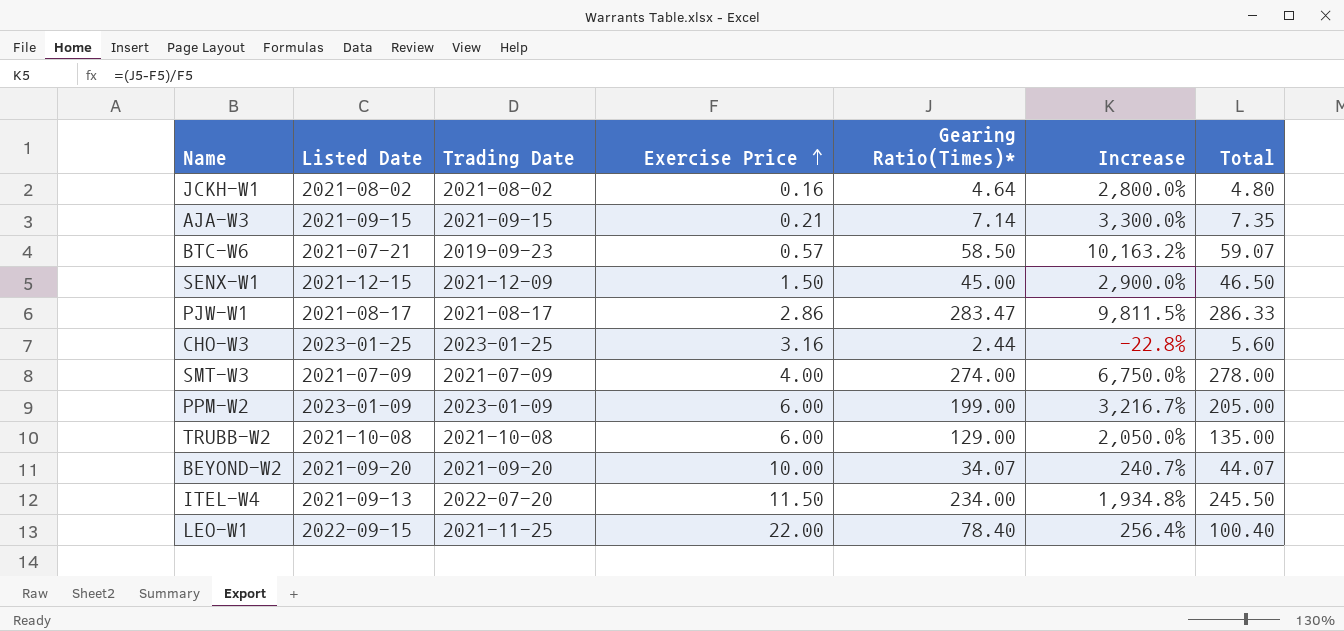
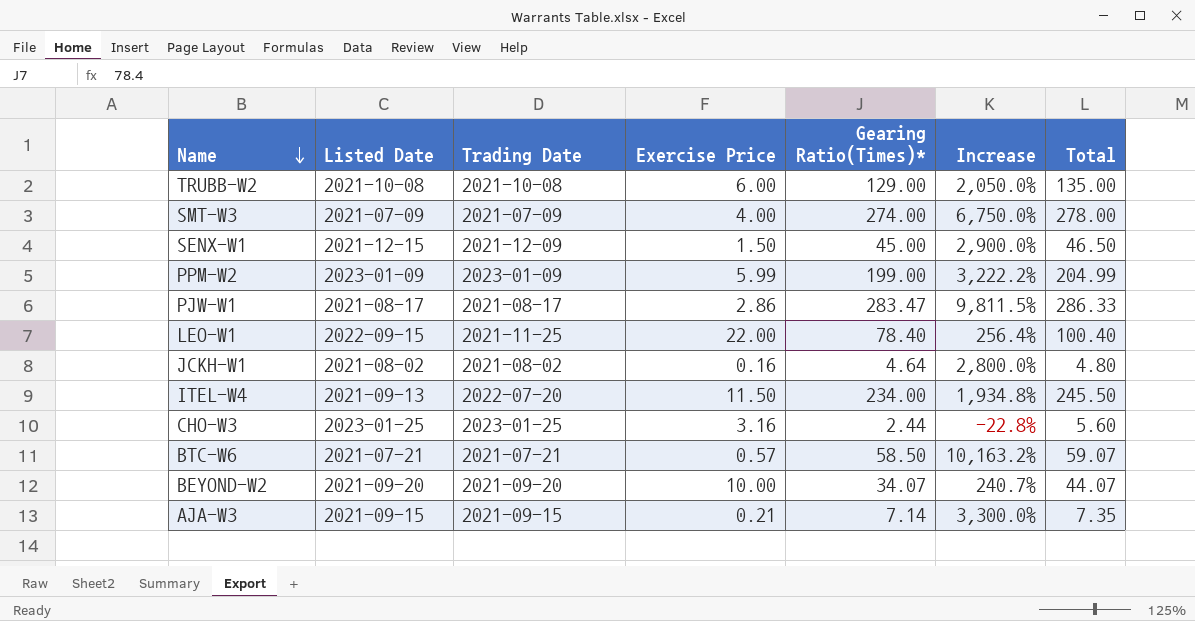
row order: Exercise Price ascending -> Name descending
PPM-W2 | Exercise Price: 6.00 -> 5.99
PPM-W2 | Increase: 3,216.7% -> 3,222.2%
PPM-W2 | Total: 205.00 -> 204.99
BTC-W6 | Trading Date: 2019-09-23 -> 2021-07-21

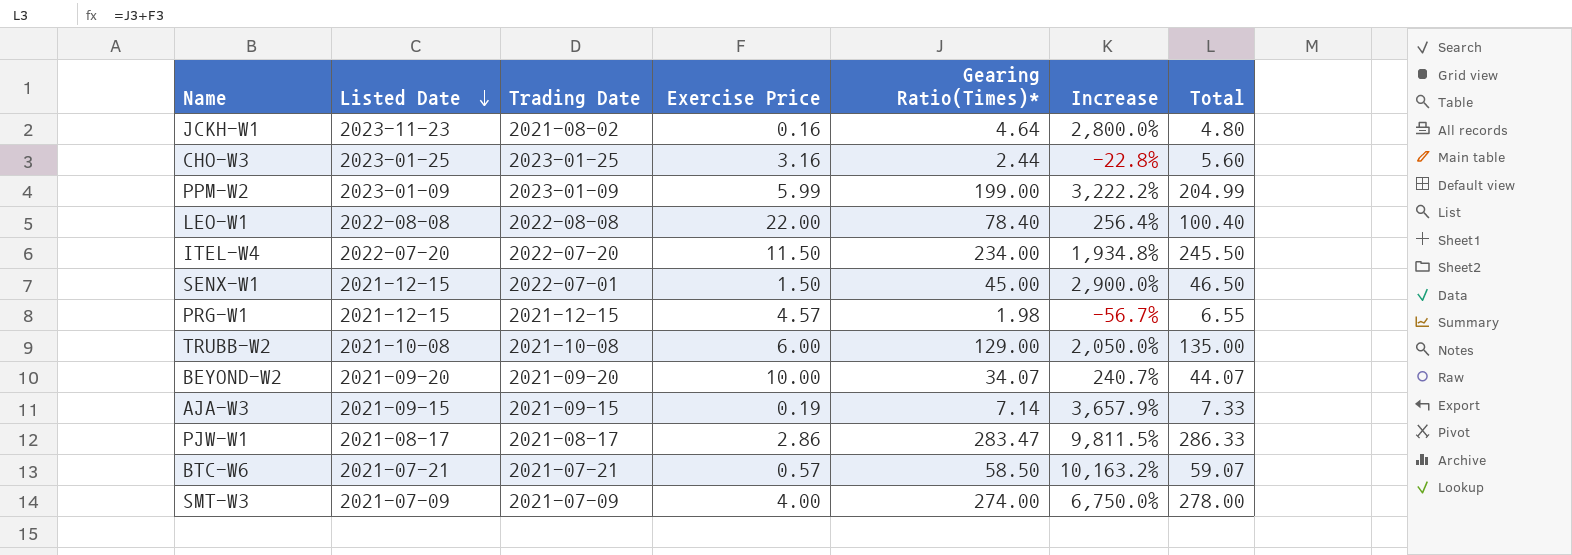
row order: Name descending -> Listed Date descending
JCKH-W1 | Listed Date: 2021-08-02 -> 2023-11-23
LEO-W1 | Listed Date: 2022-09-15 -> 2022-08-08
LEO-W1 | Trading Date: 2021-11-25 -> 2022-08-08
ITEL-W4 | Listed Date: 2021-09-13 -> 2022-07-20
SENX-W1 | Trading Date: 2021-12-09 -> 2022-07-01
row PRG-W1: none -> 2021-12-15 | 2021-12-15 | 4.57 | 1.98 | -56.7% | 6.55
AJA-W3 | Exercise Price: 0.21 -> 0.19
AJA-W3 | Increase: 3,300.0% -> 3,657.9%
AJA-W3 | Total: 7.35 -> 7.33

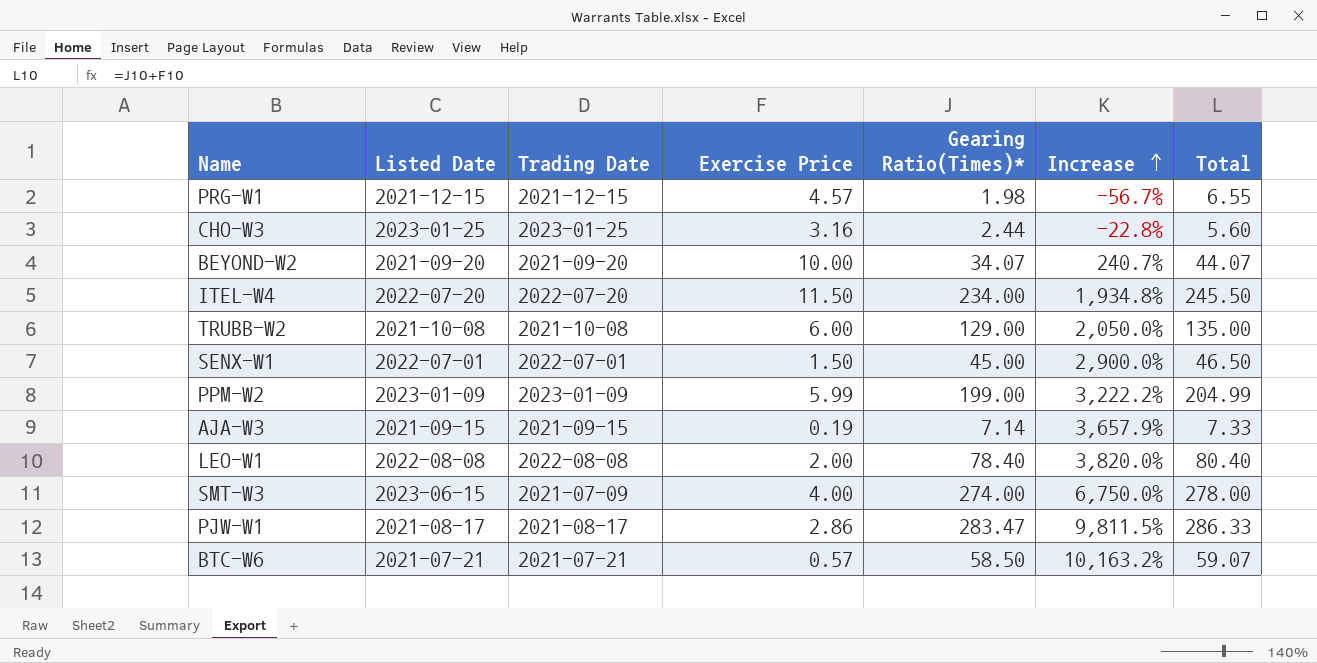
row order: Listed Date descending -> Increase ascending
row JCKH-W1: 2023-11-23 | 2021-08-02 | 0.16 | 4.64 | 2,800.0% | 4.80 -> none
SENX-W1 | Listed Date: 2021-12-15 -> 2022-07-01
LEO-W1 | Exercise Price: 22.00 -> 2.00
LEO-W1 | Increase: 256.4% -> 3,820.0%
LEO-W1 | Total: 100.40 -> 80.40
SMT-W3 | Listed Date: 2021-07-09 -> 2023-06-15

